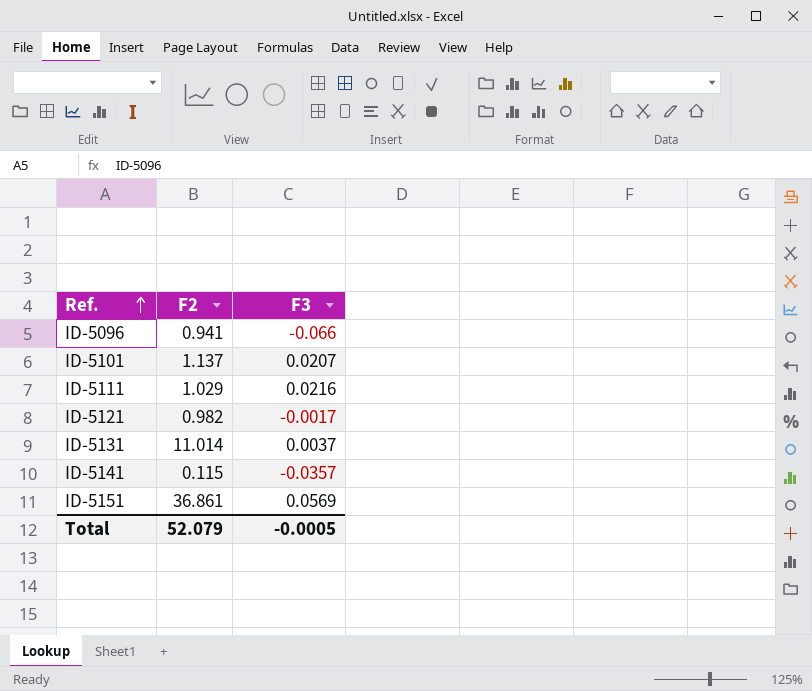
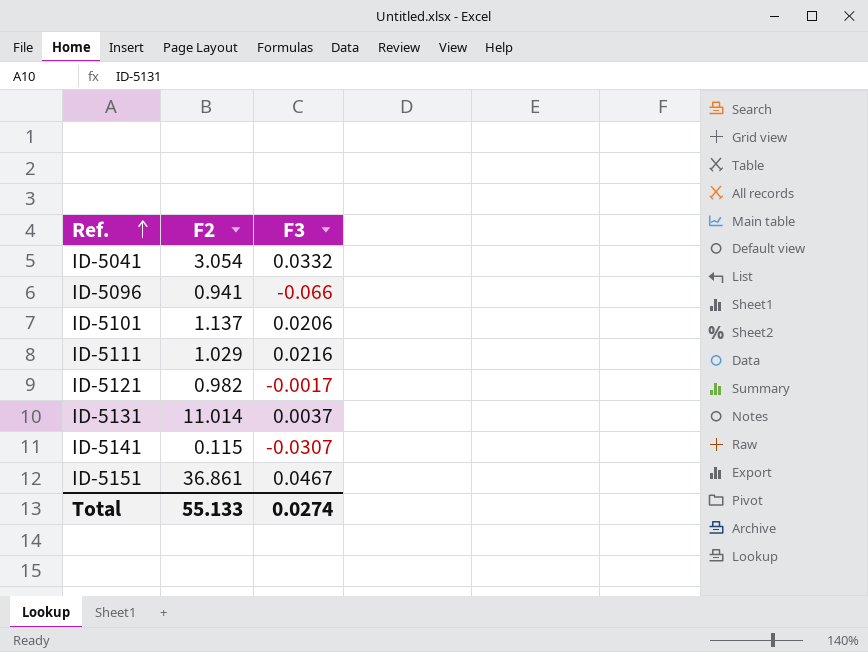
row ID-5041: none -> 3.054 | 0.0332
ID-5101 | F3: 0.0207 -> 0.0206
ID-5141 | F3: -0.0357 -> -0.0307
ID-5151 | F3: 0.0569 -> 0.0467
Total | F2: 52.079 -> 55.133
Total | F3: -0.0005 -> 0.0274

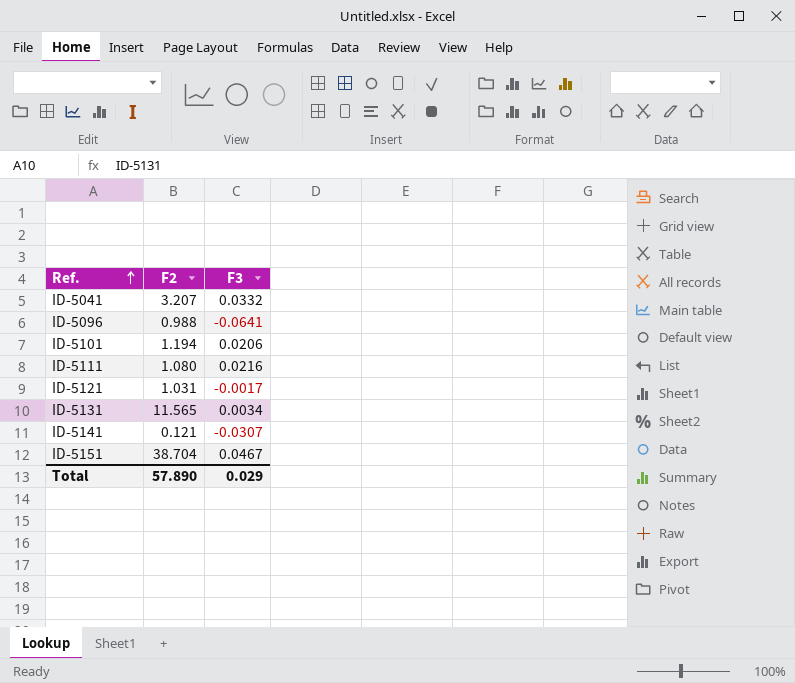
ID-5041 | F2: 3.054 -> 3.207
ID-5096 | F2: 0.941 -> 0.988
ID-5096 | F3: -0.066 -> -0.0641
ID-5101 | F2: 1.137 -> 1.194
ID-5111 | F2: 1.029 -> 1.080
ID-5121 | F2: 0.982 -> 1.031
ID-5131 | F2: 11.014 -> 11.565
ID-5131 | F3: 0.0037 -> 0.0034
ID-5141 | F2: 0.115 -> 0.121
ID-5151 | F2: 36.861 -> 38.704
Total | F2: 55.133 -> 57.890
Total | F3: 0.0274 -> 0.029

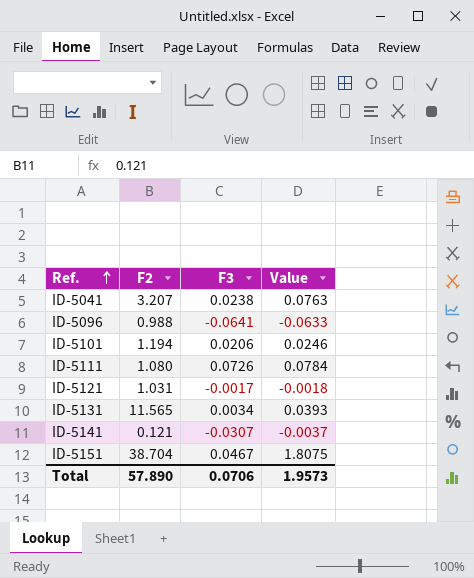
column Value | formula: none -> [F2] * [F3]
ID-5041 | F3: 0.0332 -> 0.0238
ID-5111 | F3: 0.0216 -> 0.0726
Total | F3: 0.029 -> 0.0706

